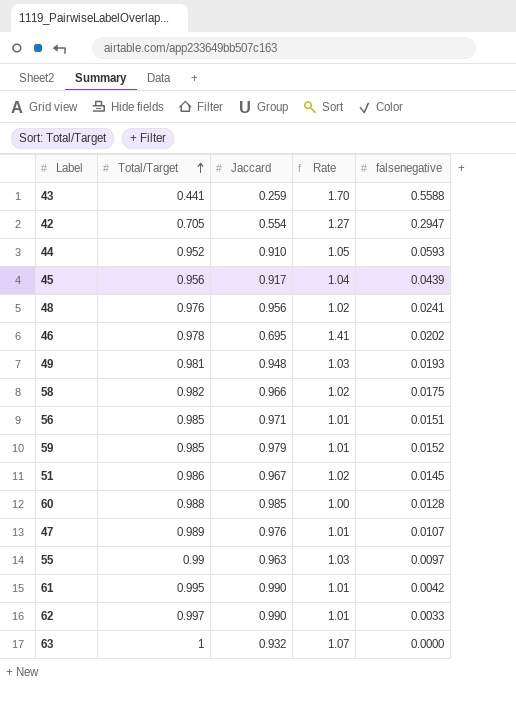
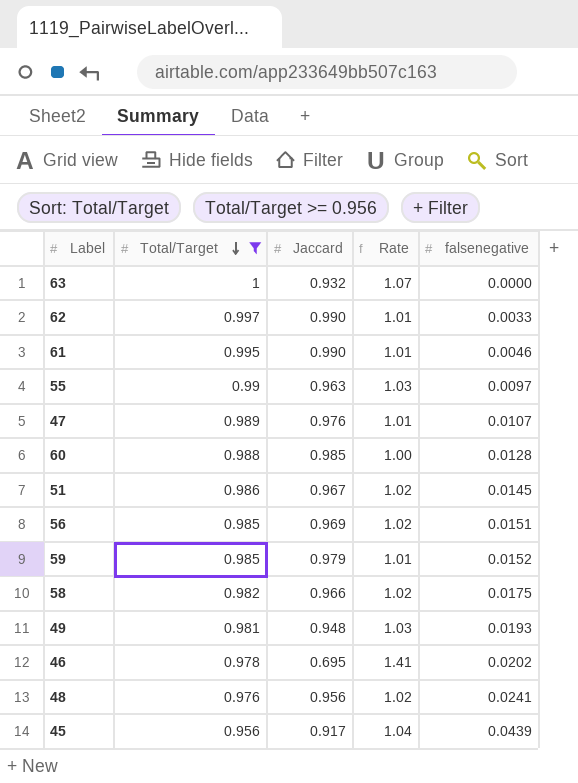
filter: none -> Total/Target >= 0.956
row order: Total/Target ascending -> Total/Target descending
61 | falsenegative: 0.0042 -> 0.0046
56 | Jaccard: 0.971 -> 0.969
56 | Rate: 1.01 -> 1.02

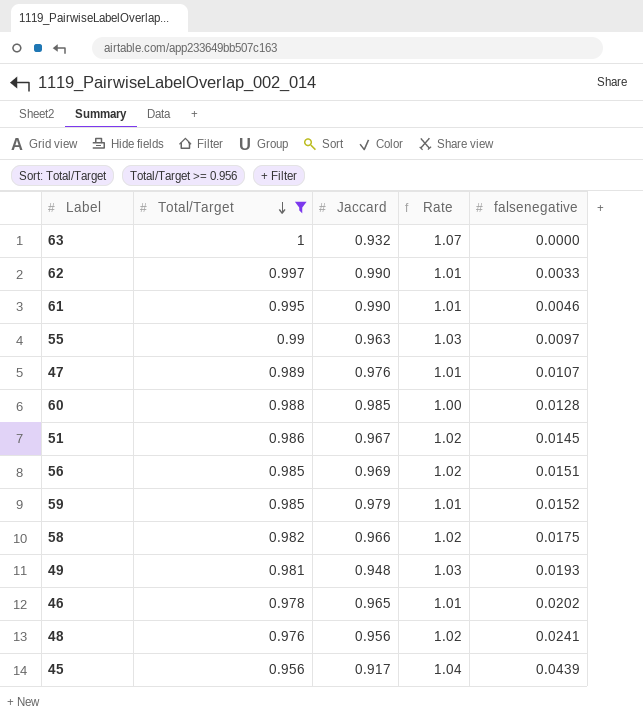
46 | Jaccard: 0.695 -> 0.965
46 | Rate: 1.41 -> 1.01

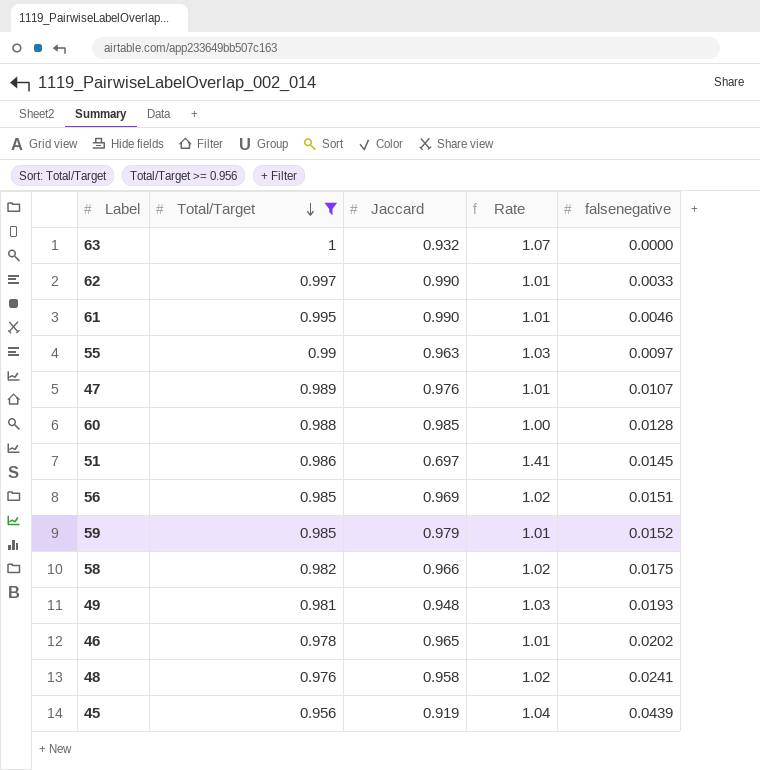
51 | Jaccard: 0.967 -> 0.697
51 | Rate: 1.02 -> 1.41
48 | Jaccard: 0.956 -> 0.958
45 | Jaccard: 0.917 -> 0.919

